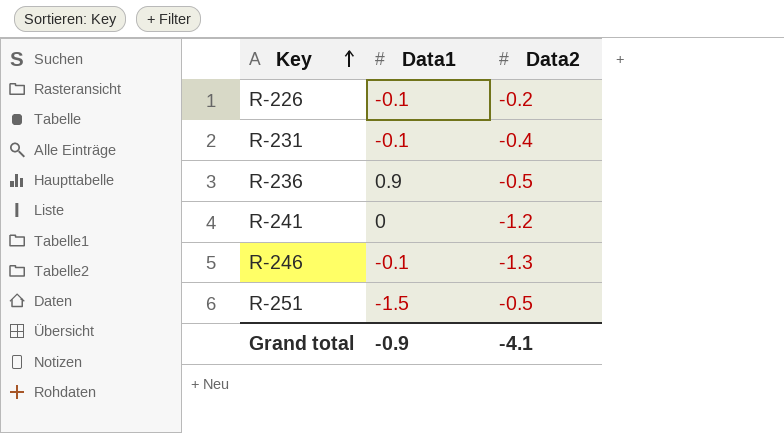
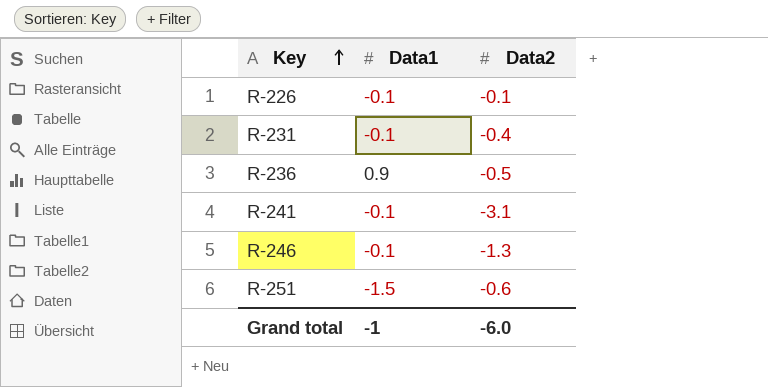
R-226 | Data2: -0.2 -> -0.1
R-241 | Data1: 0 -> -0.1
R-241 | Data2: -1.2 -> -3.1
R-251 | Data2: -0.5 -> -0.6
Grand total | Data1: -0.9 -> -1
Grand total | Data2: -4.1 -> -6.0

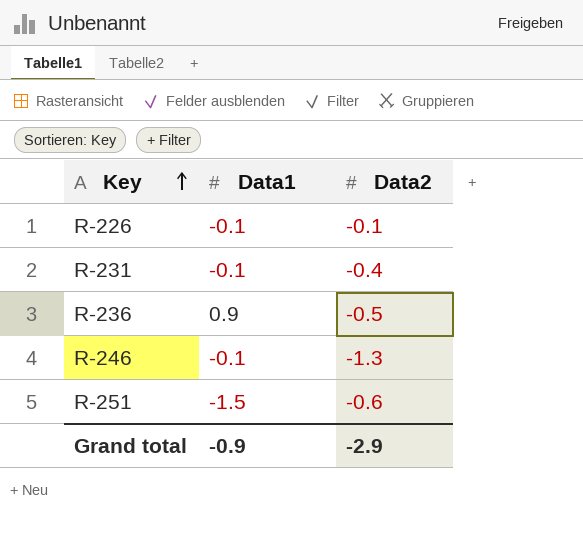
row R-241: -0.1 | -3.1 -> none
Grand total | Data1: -1 -> -0.9
Grand total | Data2: -6.0 -> -2.9

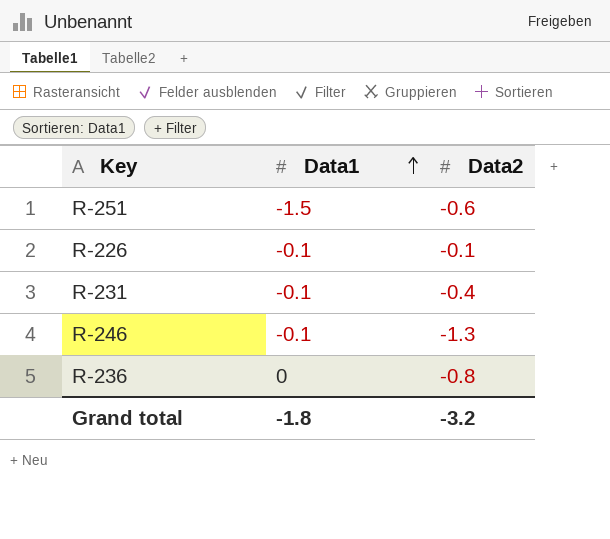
row order: Key ascending -> Data1 ascending
R-236 | Data1: 0.9 -> 0
R-236 | Data2: -0.5 -> -0.8
Grand total | Data1: -0.9 -> -1.8
Grand total | Data2: -2.9 -> -3.2

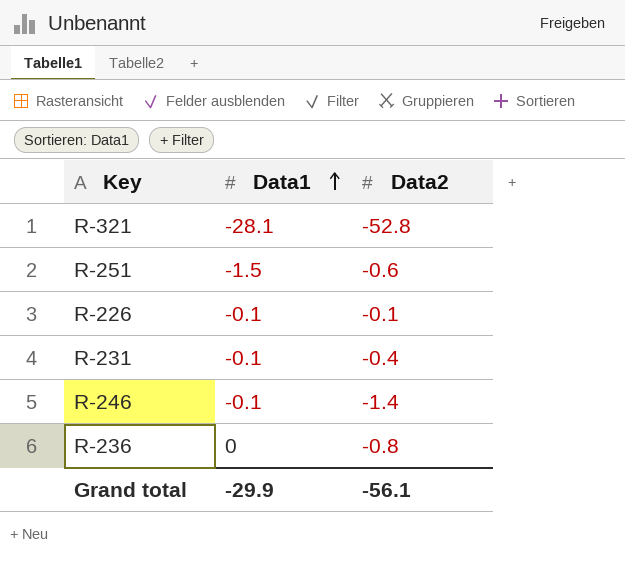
row R-321: none -> -28.1 | -52.8
R-246 | Data2: -1.3 -> -1.4
Grand total | Data1: -1.8 -> -29.9
Grand total | Data2: -3.2 -> -56.1

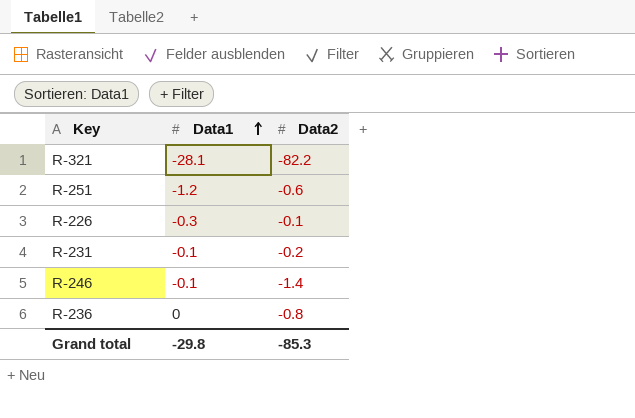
R-321 | Data2: -52.8 -> -82.2
R-251 | Data1: -1.5 -> -1.2
R-226 | Data1: -0.1 -> -0.3
R-231 | Data2: -0.4 -> -0.2
Grand total | Data1: -29.9 -> -29.8
Grand total | Data2: -56.1 -> -85.3

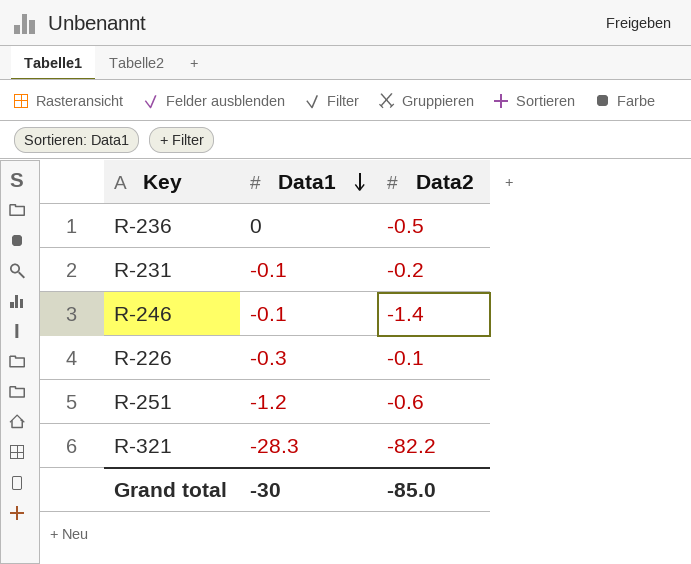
row order: Data1 ascending -> Data1 descending
R-236 | Data2: -0.8 -> -0.5
R-321 | Data1: -28.1 -> -28.3
Grand total | Data1: -29.8 -> -30
Grand total | Data2: -85.3 -> -85.0

